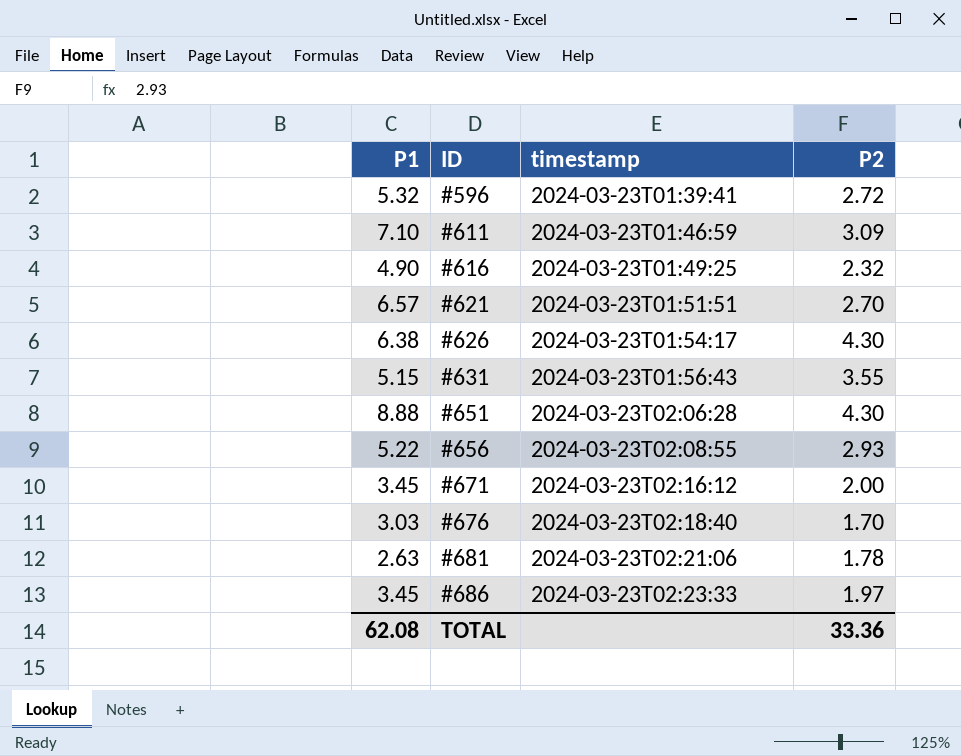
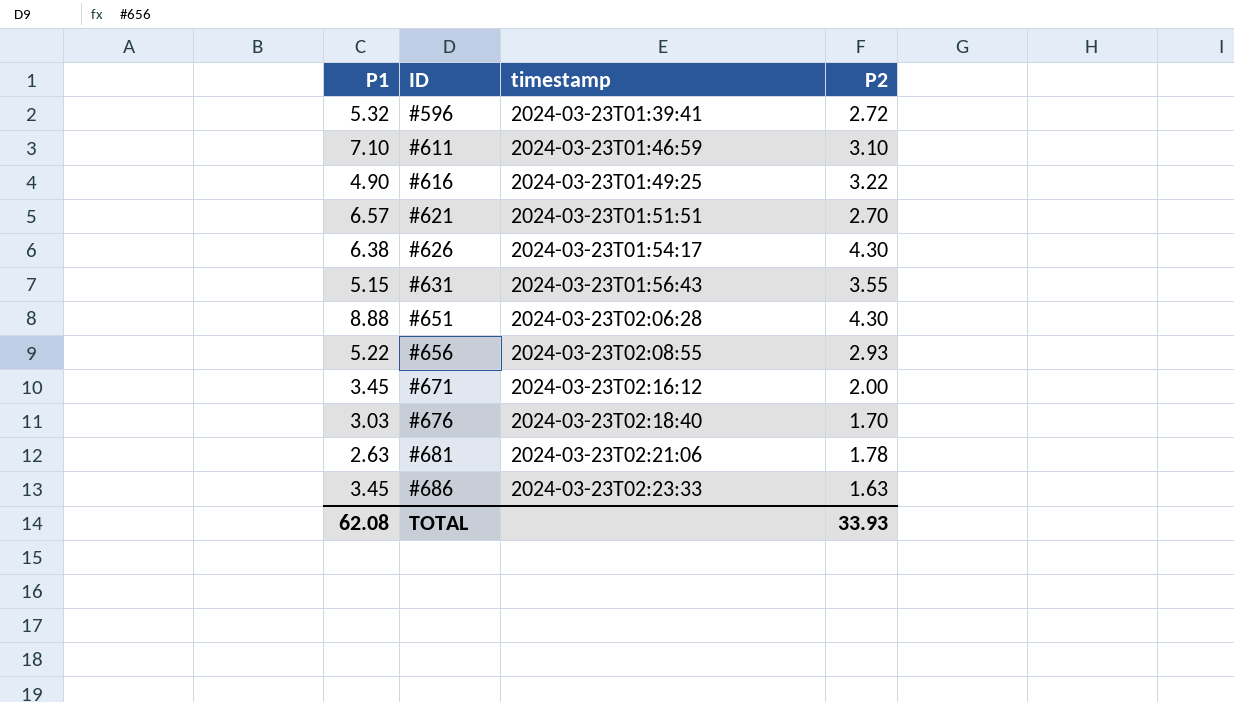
#611 | P2: 3.09 -> 3.10
#616 | P2: 2.32 -> 3.22
#686 | P2: 1.97 -> 1.63
TOTAL | P2: 33.36 -> 33.93

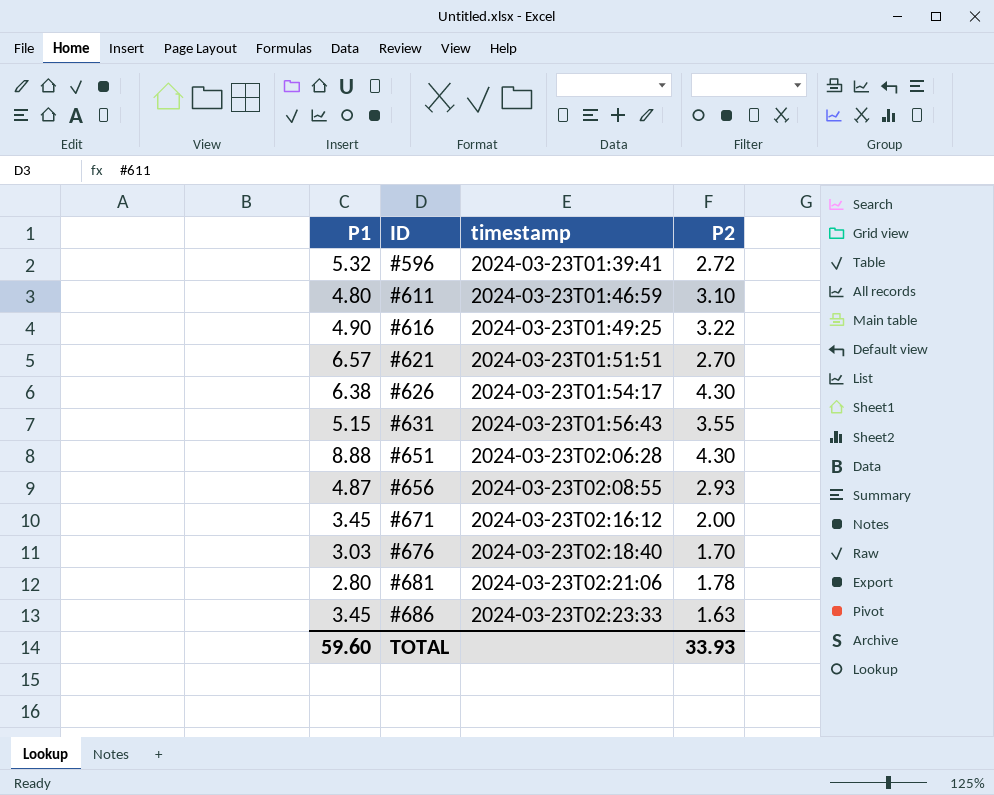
#611 | P1: 7.10 -> 4.80
#656 | P1: 5.22 -> 4.87
#681 | P1: 2.63 -> 2.80
TOTAL | P1: 62.08 -> 59.60

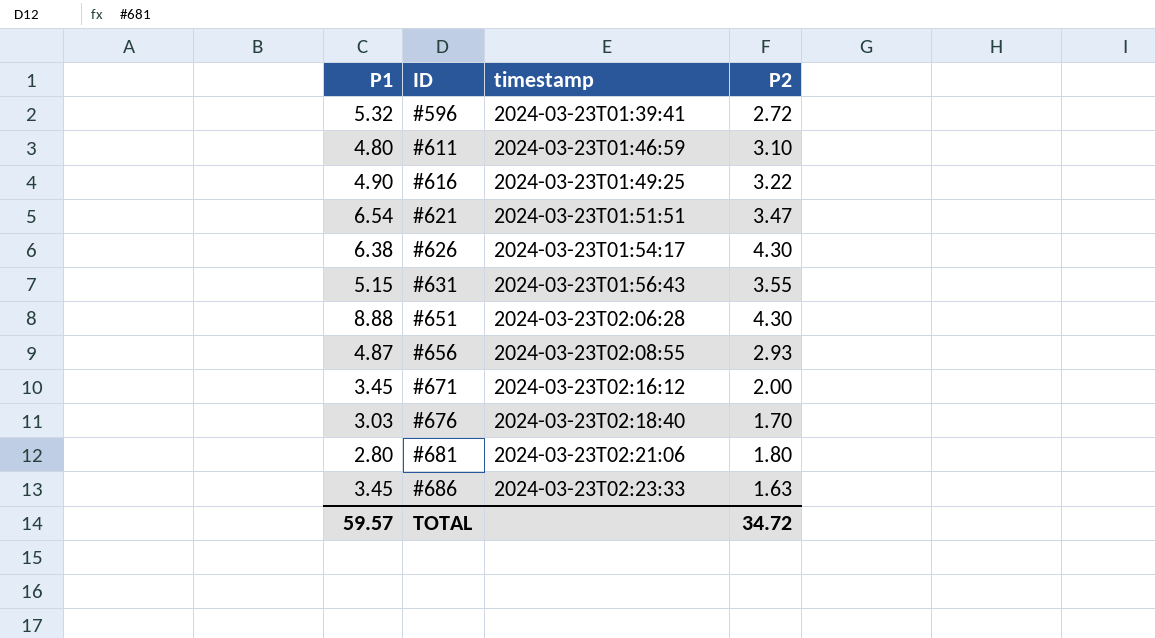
#621 | P1: 6.57 -> 6.54
#621 | P2: 2.70 -> 3.47
#681 | P2: 1.78 -> 1.80
TOTAL | P1: 59.60 -> 59.57
TOTAL | P2: 33.93 -> 34.72

